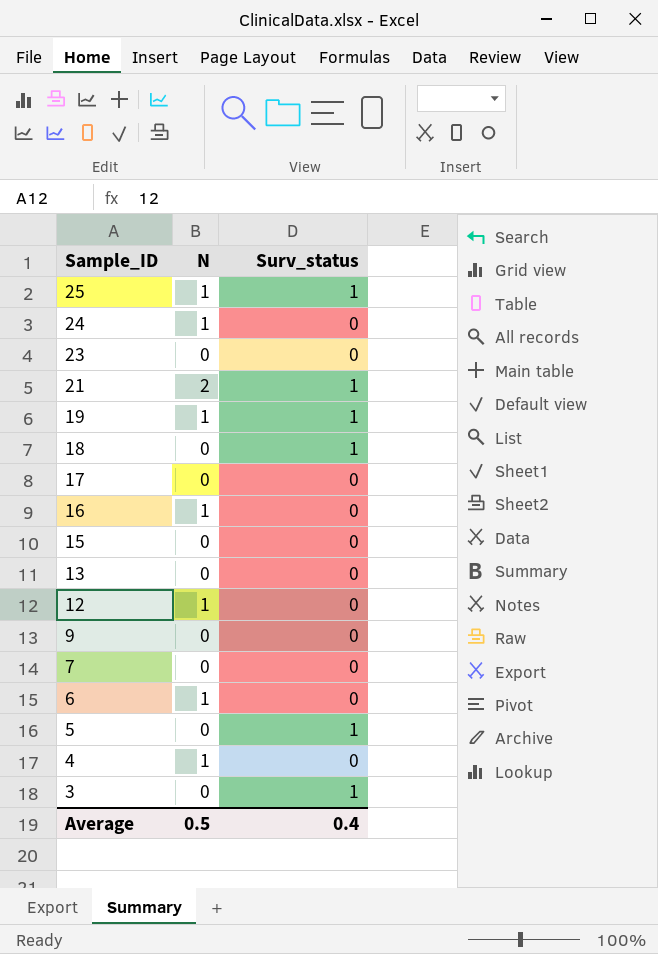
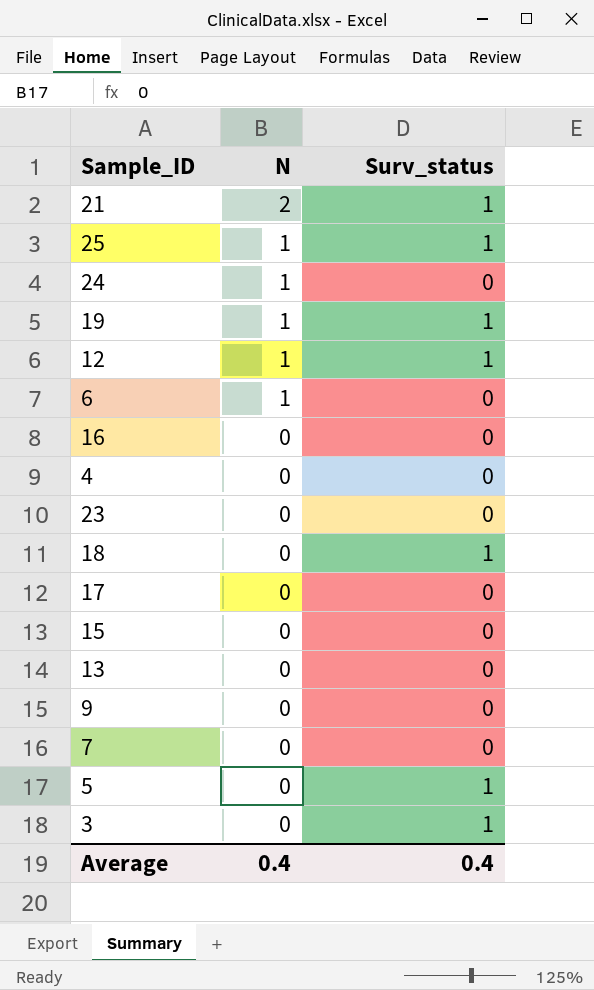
row order: Sample_ID descending -> N descending
12 | Surv_status: 0 -> 1
16 | N: 1 -> 0
4 | N: 1 -> 0
Average | N: 0.5 -> 0.4

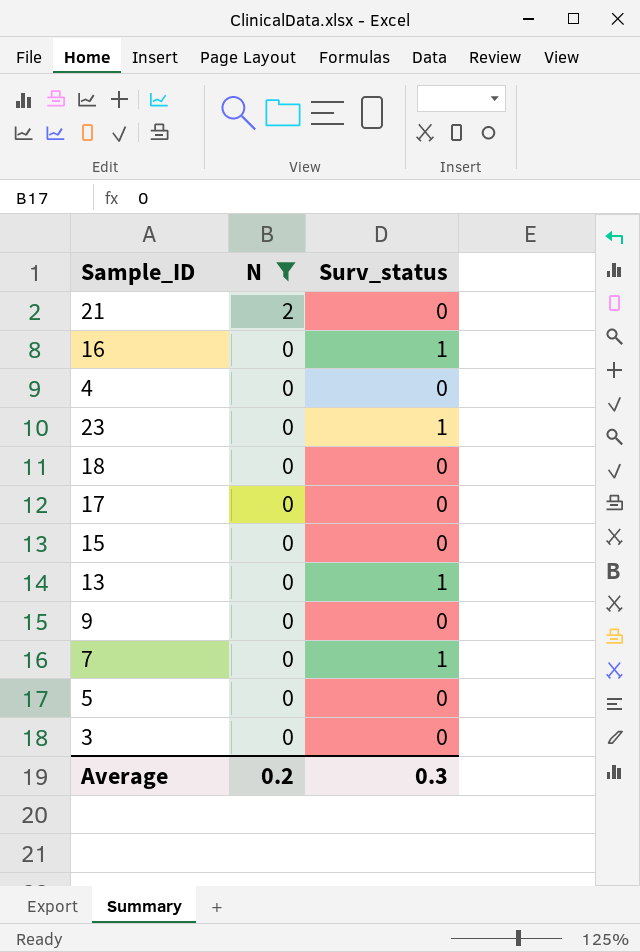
filter: none -> N != 1
21 | Surv_status: 1 -> 0
16 | Surv_status: 0 -> 1
23 | Surv_status: 0 -> 1
18 | Surv_status: 1 -> 0
13 | Surv_status: 0 -> 1
7 | Surv_status: 0 -> 1
5 | Surv_status: 1 -> 0
3 | Surv_status: 1 -> 0
Average | N: 0.4 -> 0.2
Average | Surv_status: 0.4 -> 0.3

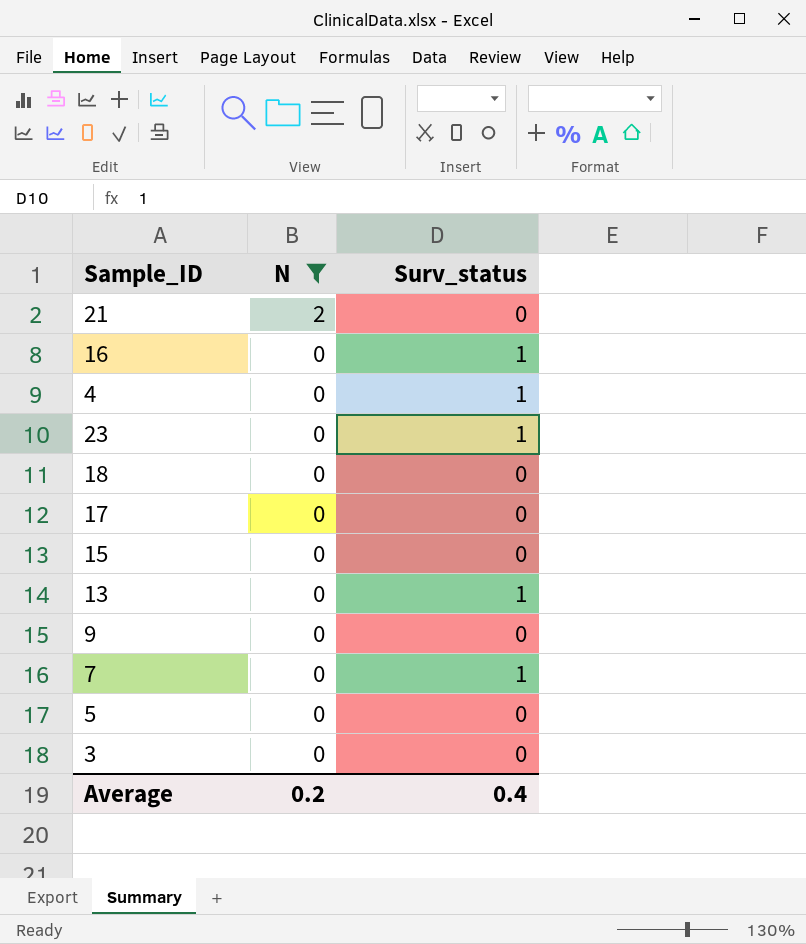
4 | Surv_status: 0 -> 1
Average | Surv_status: 0.3 -> 0.4

